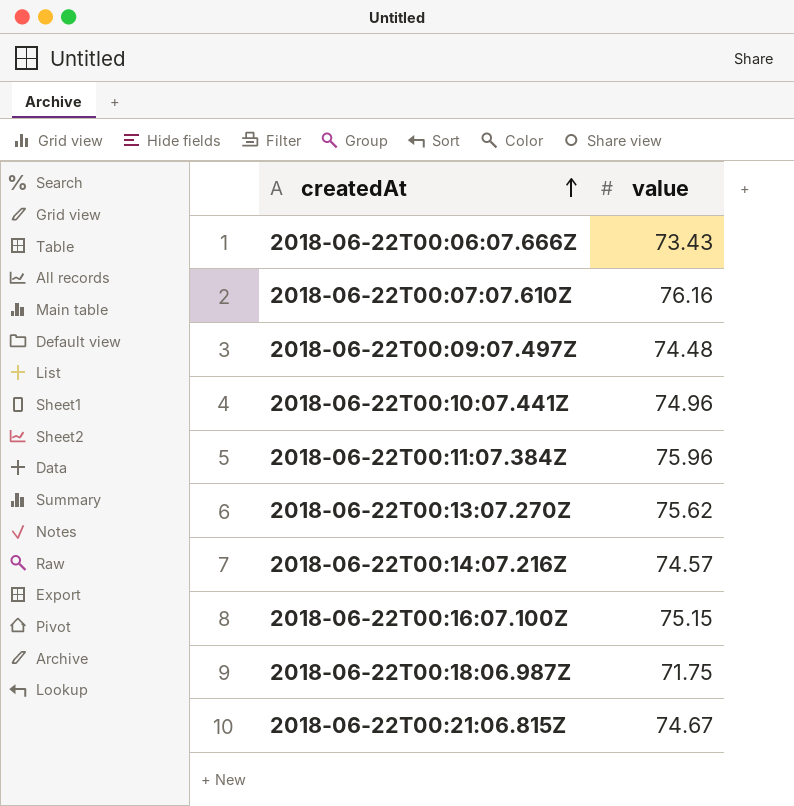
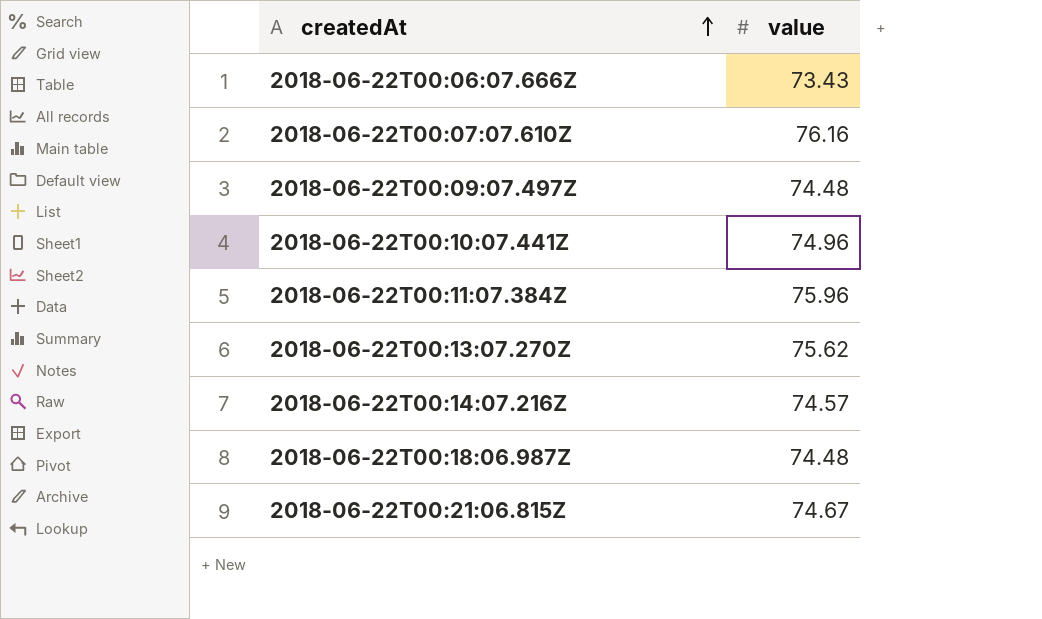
row 2018-06-22T00:16:07.100Z: 75.15 -> none
2018-06-22T00:18:06.987Z | value: 71.75 -> 74.48

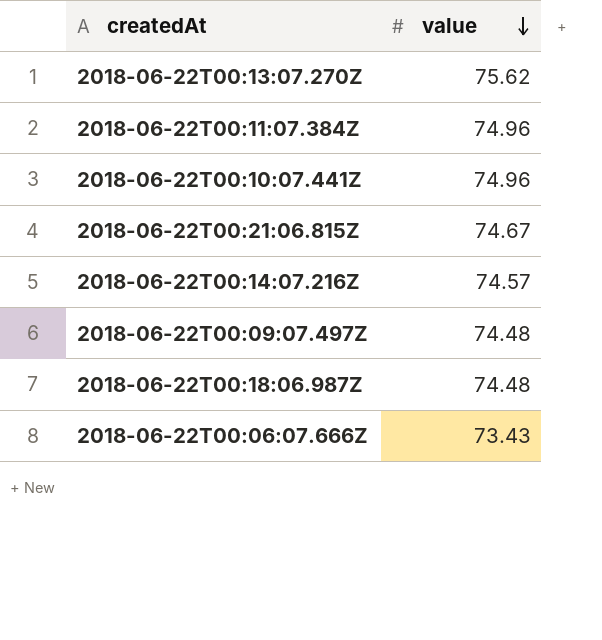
row order: createdAt ascending -> value descending
row 2018-06-22T00:07:07.610Z: 76.16 -> none
2018-06-22T00:11:07.384Z | value: 75.96 -> 74.96

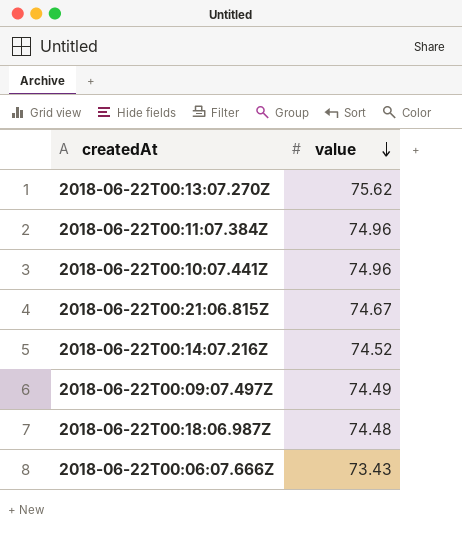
2018-06-22T00:14:07.216Z | value: 74.57 -> 74.52
2018-06-22T00:09:07.497Z | value: 74.48 -> 74.49

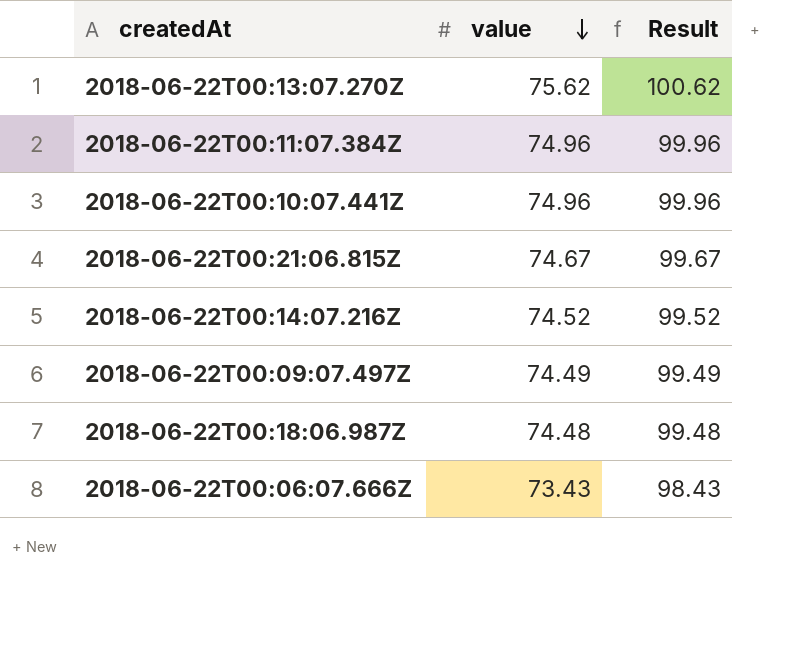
column Result | formula: none -> [value] + 25

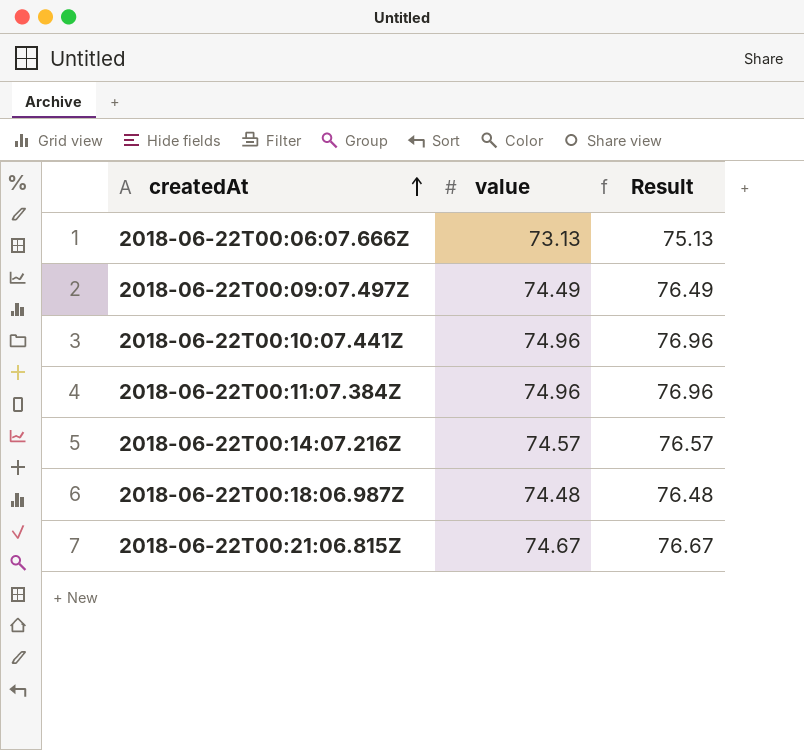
row order: value descending -> createdAt ascending
column Result | formula: [value] + 25 -> [value] + 2
row 2018-06-22T00:13:07.270Z: 75.62 | 100.62 -> none
2018-06-22T00:06:07.666Z | value: 73.43 -> 73.13
2018-06-22T00:14:07.216Z | value: 74.52 -> 74.57

